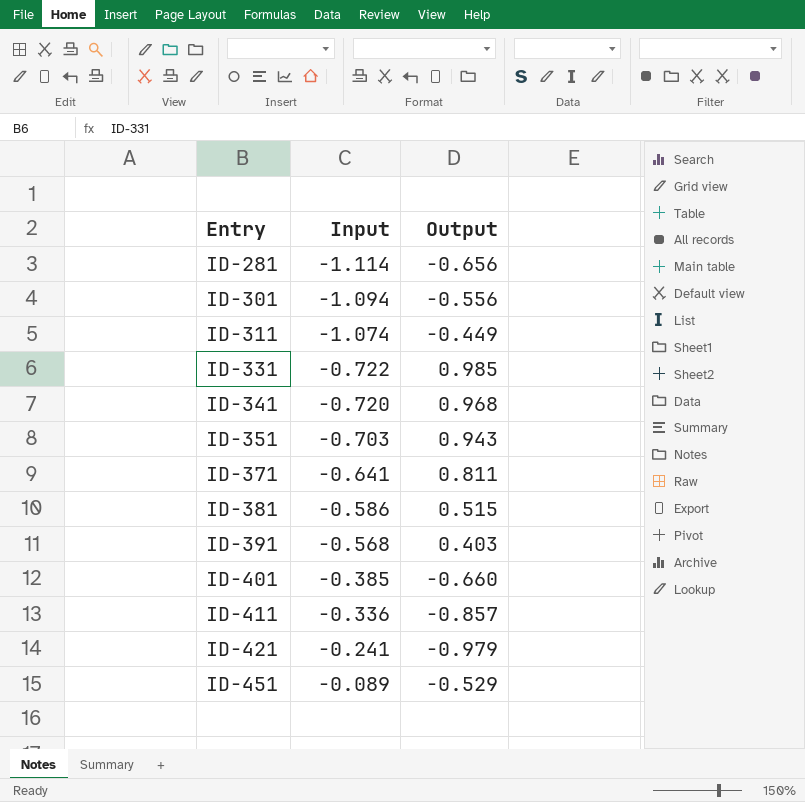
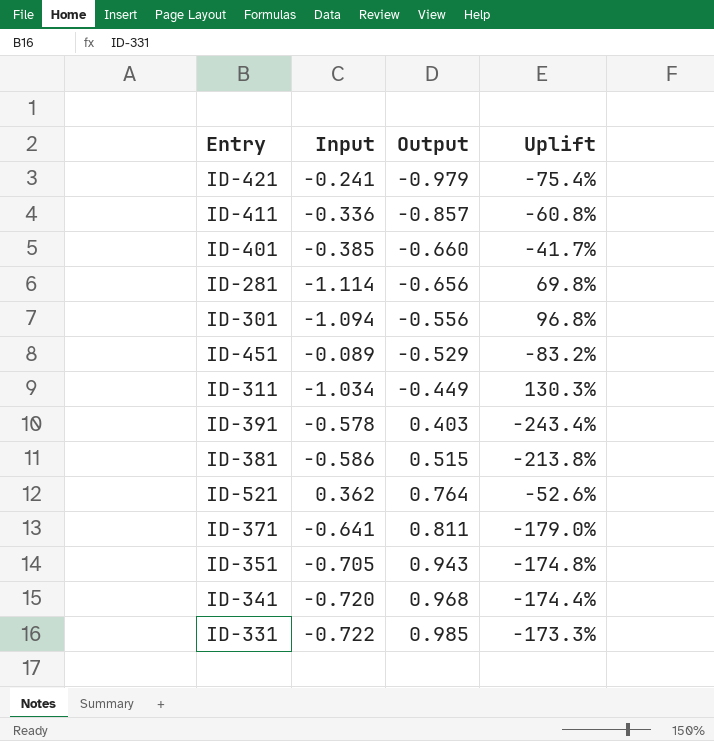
row order: Entry ascending -> Output ascending
column Uplift | formula: none -> ([Input] - [Output]) / [Output]
ID-311 | Input: -1.074 -> -1.034
ID-391 | Input: -0.568 -> -0.578
row ID-521: none -> 0.362 | 0.764 | -52.6%
ID-351 | Input: -0.703 -> -0.705

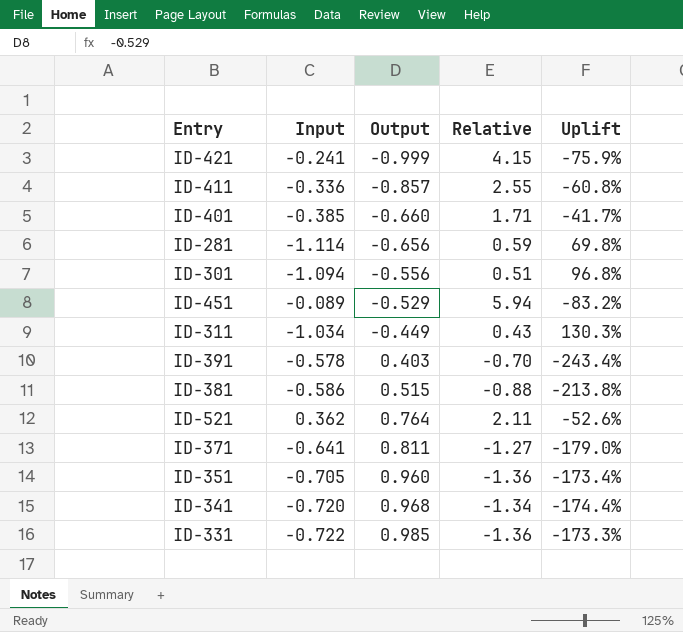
column Relative | formula: none -> [Output] / [Input]
ID-421 | Output: -0.979 -> -0.999
ID-421 | Uplift: -75.4% -> -75.9%
ID-351 | Output: 0.943 -> 0.960
ID-351 | Uplift: -174.8% -> -173.4%

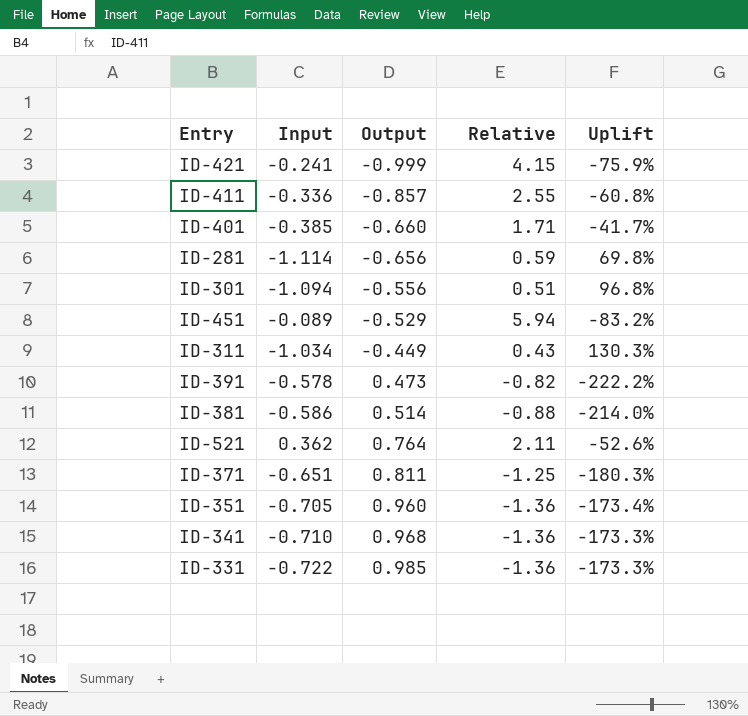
ID-391 | Output: 0.403 -> 0.473
ID-391 | Relative: -0.70 -> -0.82
ID-391 | Uplift: -243.4% -> -222.2%
ID-381 | Output: 0.515 -> 0.514
ID-381 | Uplift: -213.8% -> -214.0%
ID-371 | Input: -0.641 -> -0.651
ID-371 | Relative: -1.27 -> -1.25
ID-371 | Uplift: -179.0% -> -180.3%
ID-341 | Input: -0.720 -> -0.710
ID-341 | Relative: -1.34 -> -1.36
ID-341 | Uplift: -174.4% -> -173.3%

